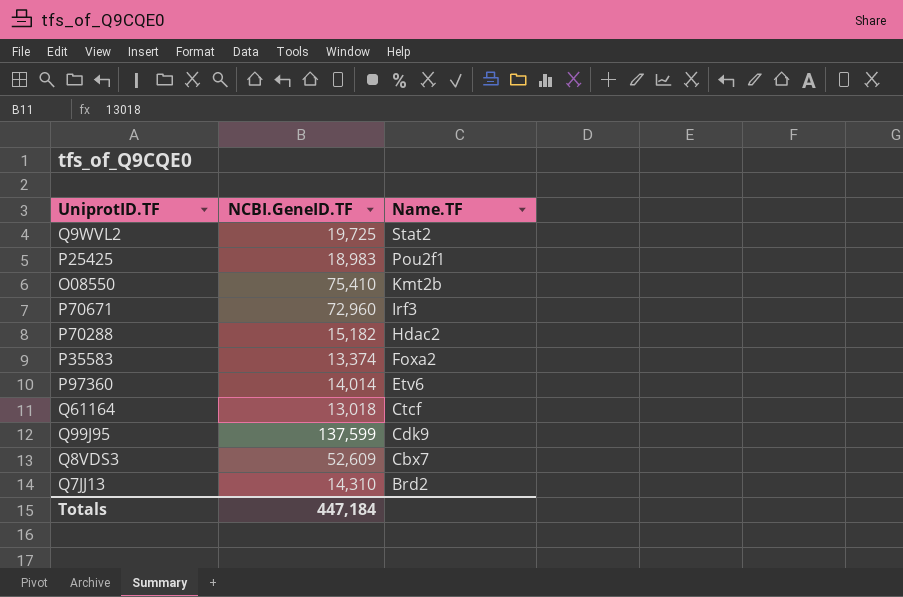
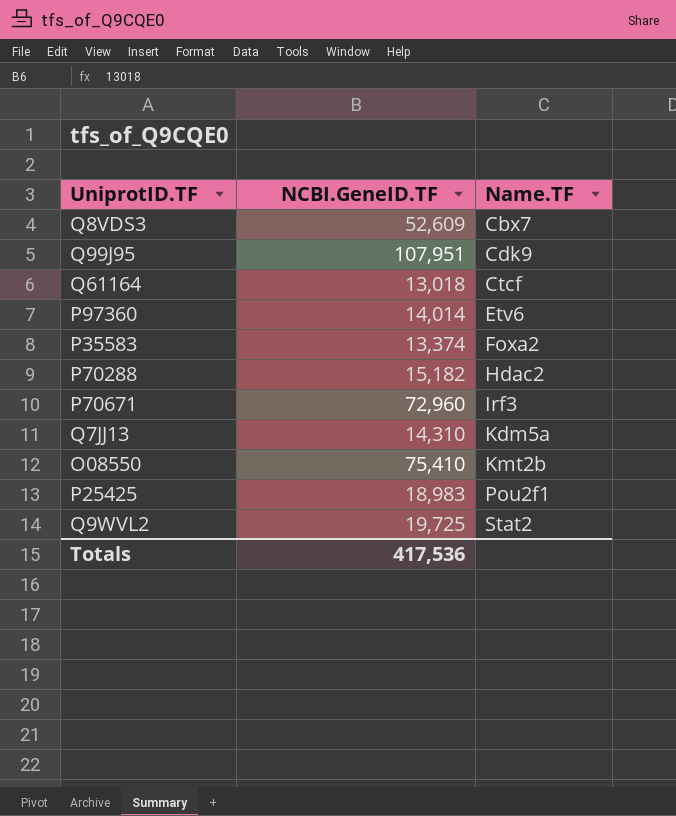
row order: Name.TF descending -> Name.TF ascending
Q99J95 | NCBI.GeneID.TF: 137,599 -> 107,951
Q7JJ13 | Name.TF: Brd2 -> Kdm5a
Totals | NCBI.GeneID.TF: 447,184 -> 417,536

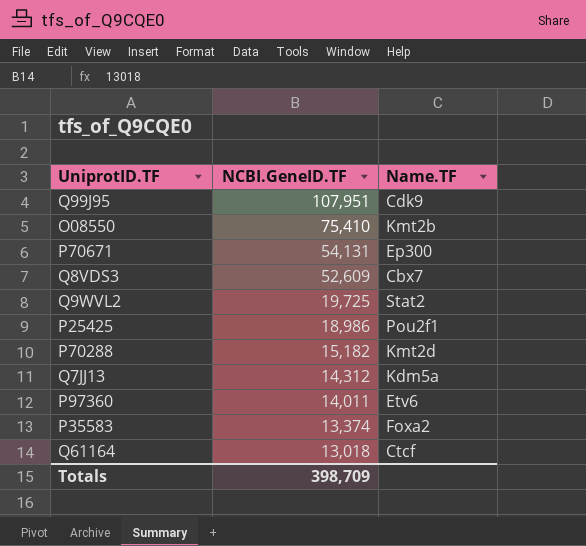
row order: Name.TF ascending -> NCBI.GeneID.TF descending
P70671 | NCBI.GeneID.TF: 72,960 -> 54,131
P70671 | Name.TF: Irf3 -> Ep300
P25425 | NCBI.GeneID.TF: 18,983 -> 18,986
P70288 | Name.TF: Hdac2 -> Kmt2d
Q7JJ13 | NCBI.GeneID.TF: 14,310 -> 14,312
P97360 | NCBI.GeneID.TF: 14,014 -> 14,011
Totals | NCBI.GeneID.TF: 417,536 -> 398,709

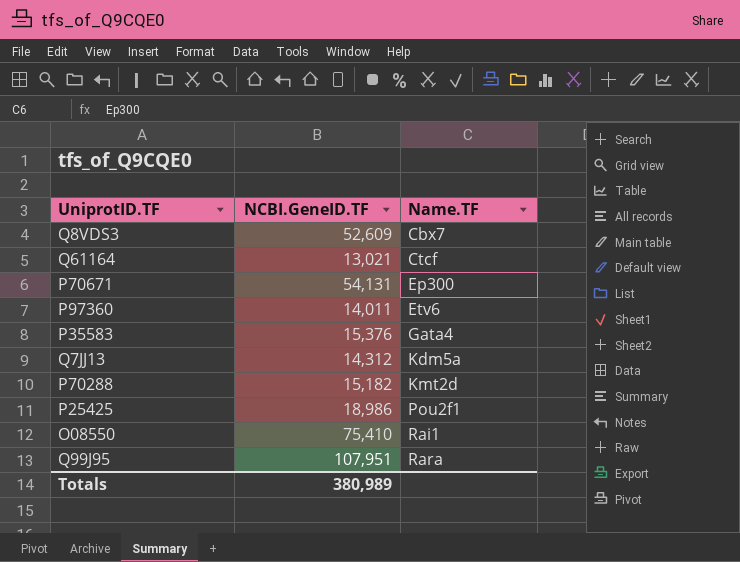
row order: NCBI.GeneID.TF descending -> Name.TF ascending
row Q9WVL2: 19,725 | Stat2 -> none
Q61164 | NCBI.GeneID.TF: 13,018 -> 13,021
P35583 | NCBI.GeneID.TF: 13,374 -> 15,376
P35583 | Name.TF: Foxa2 -> Gata4
O08550 | Name.TF: Kmt2b -> Rai1
Q99J95 | Name.TF: Cdk9 -> Rara
Totals | NCBI.GeneID.TF: 398,709 -> 380,989

